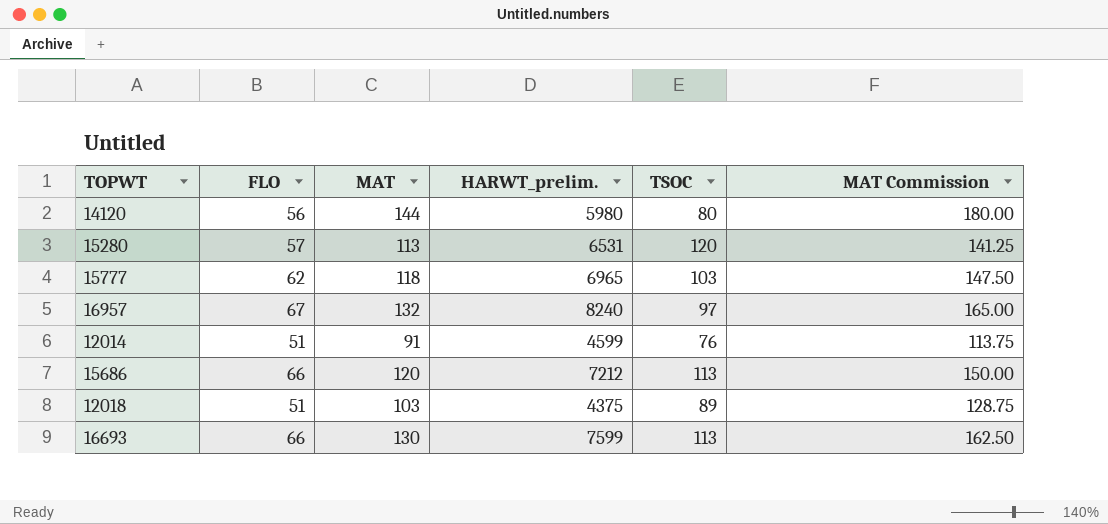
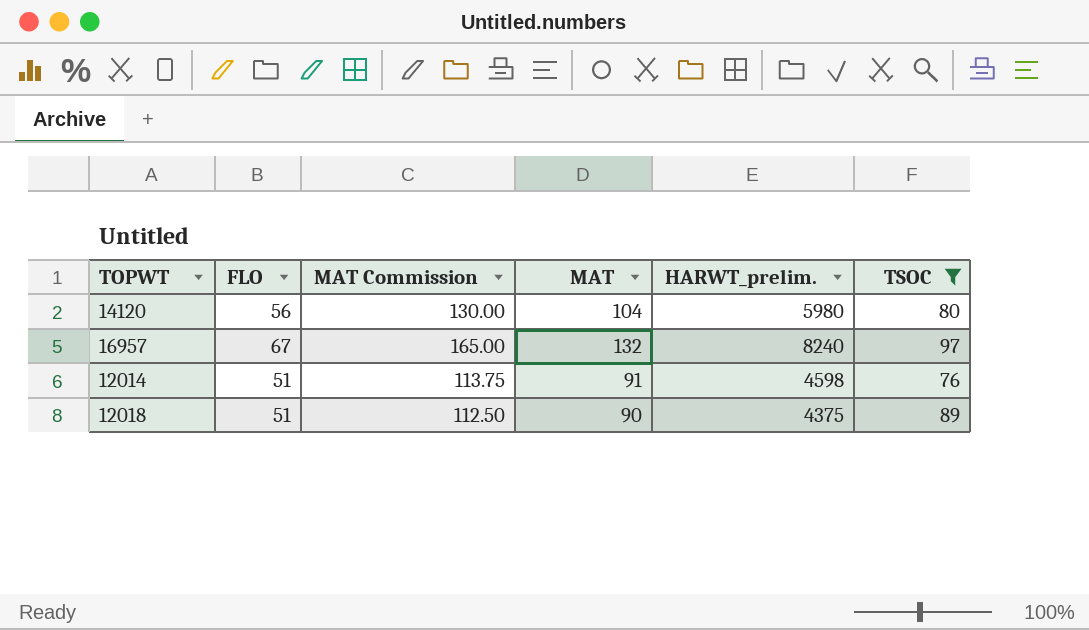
filter: none -> TSOC <= 97
column MAT Commission | position: 6 -> 3
14120 | MAT Commission: 180.00 -> 130.00
14120 | MAT: 144 -> 104
12014 | HARWT_prelim.: 4599 -> 4598
12018 | MAT Commission: 128.75 -> 112.50
12018 | MAT: 103 -> 90

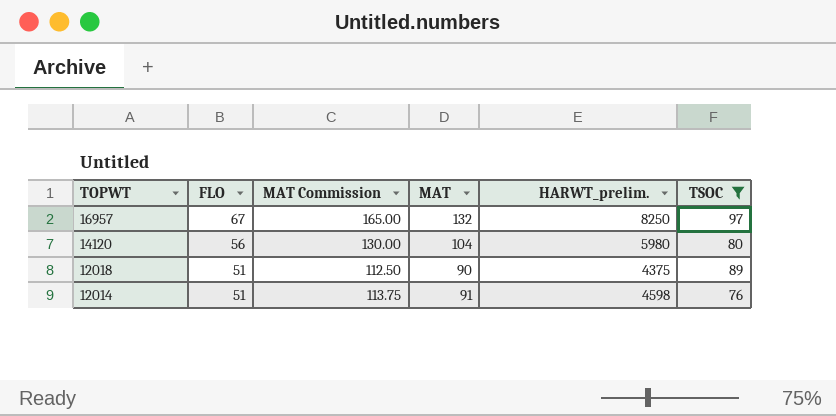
row order: none -> TOPWT descending
16957 | HARWT_prelim.: 8240 -> 8250

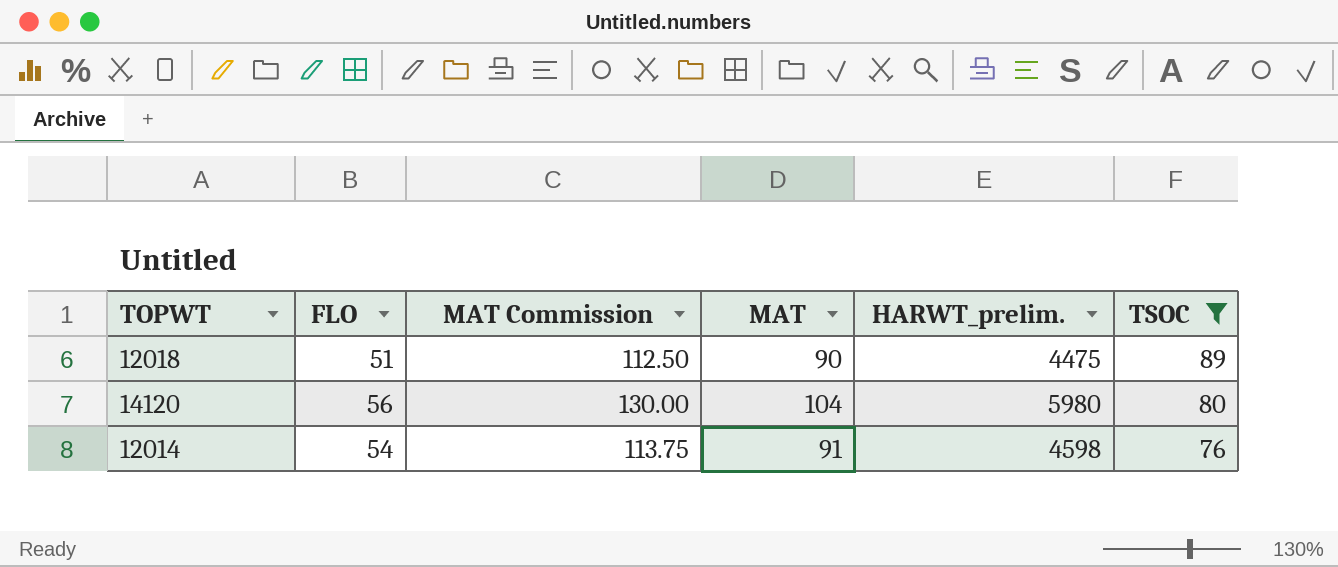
row order: TOPWT descending -> TSOC descending
row 16957: 67 | 165.00 | 132 | 8250 | 97 -> none
12018 | HARWT_prelim.: 4375 -> 4475
12014 | FLO: 51 -> 54

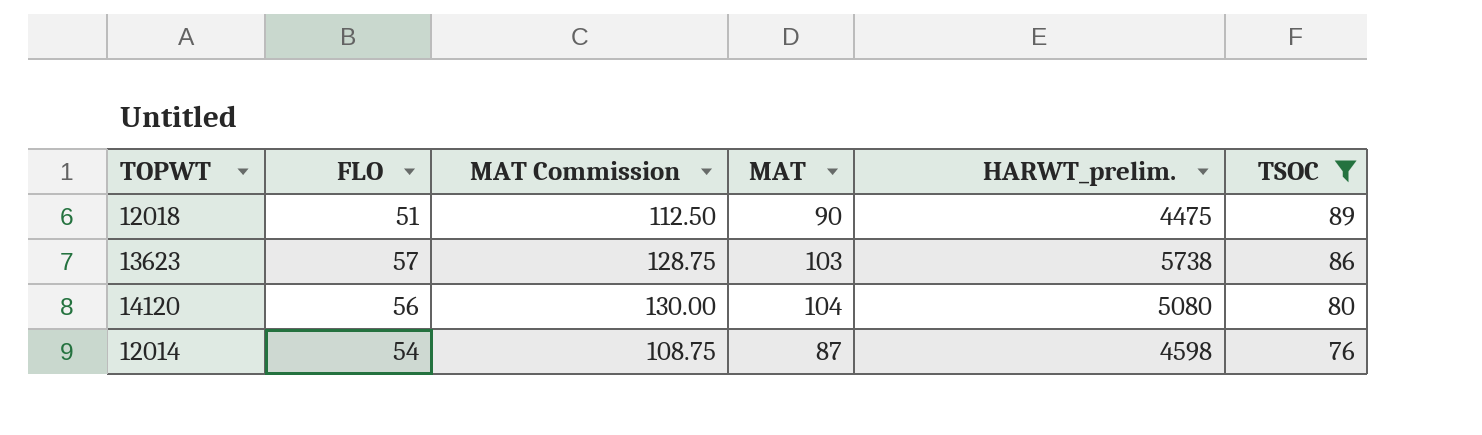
row 13623: none -> 57 | 128.75 | 103 | 5738 | 86
14120 | HARWT_prelim.: 5980 -> 5080
12014 | MAT Commission: 113.75 -> 108.75
12014 | MAT: 91 -> 87

